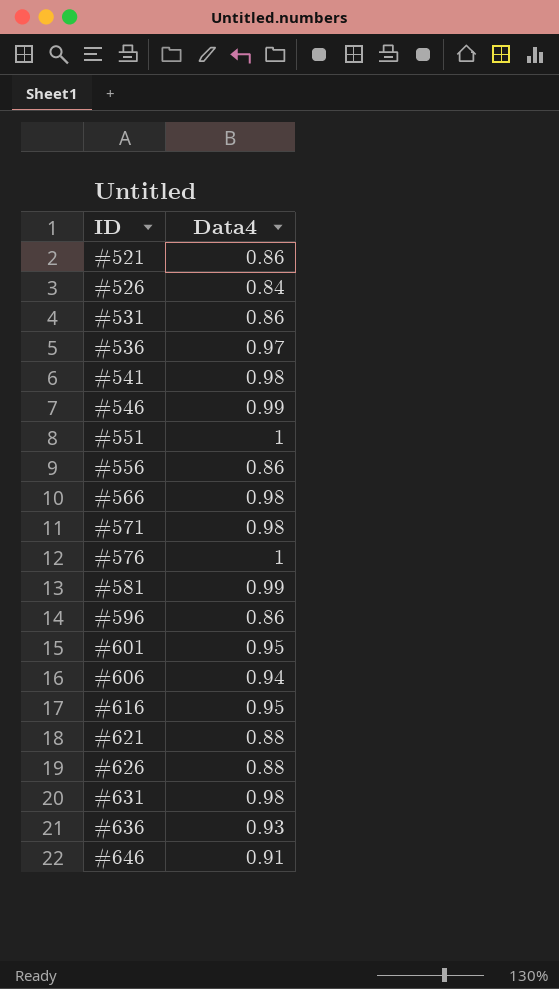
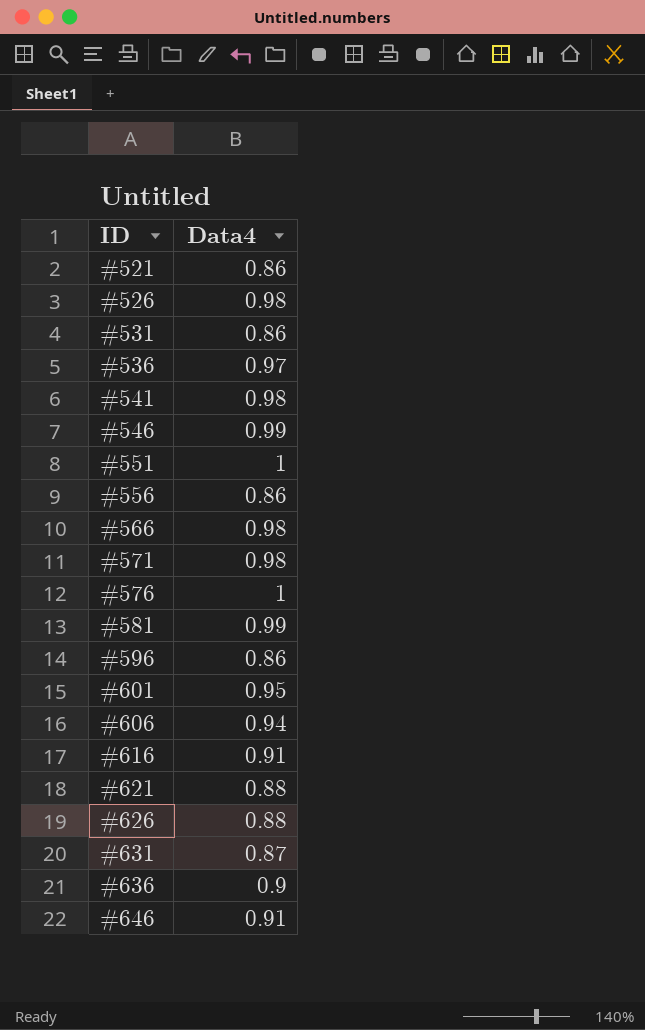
#526 | Data4: 0.84 -> 0.98
#616 | Data4: 0.95 -> 0.91
#631 | Data4: 0.98 -> 0.87
#636 | Data4: 0.93 -> 0.9

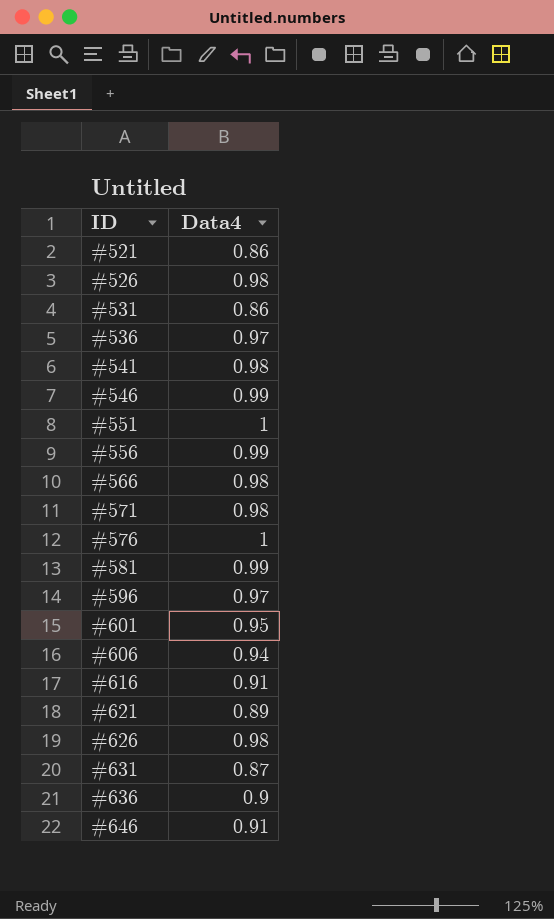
#556 | Data4: 0.86 -> 0.99
#596 | Data4: 0.86 -> 0.97
#621 | Data4: 0.88 -> 0.89
#626 | Data4: 0.88 -> 0.98

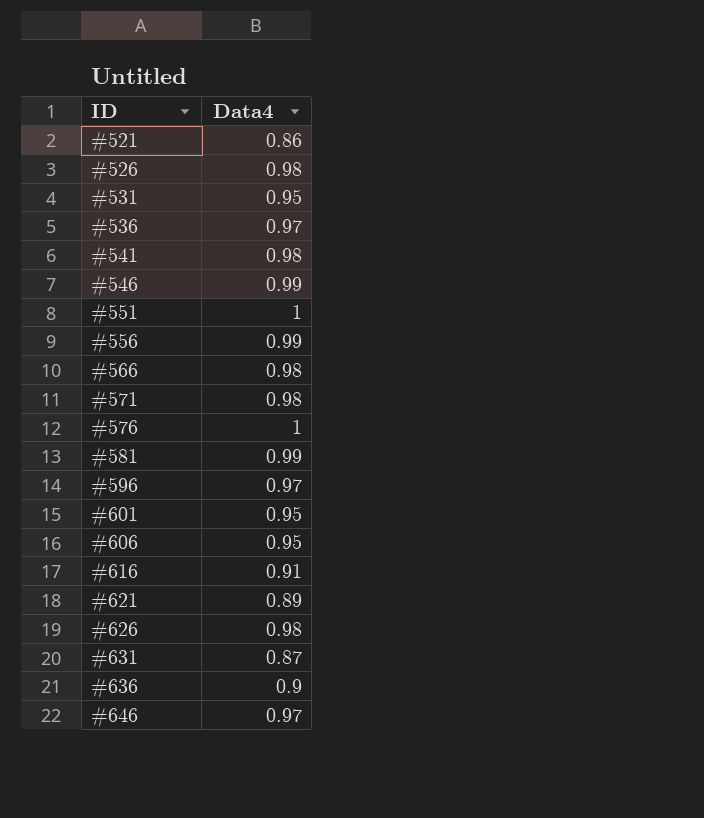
#531 | Data4: 0.86 -> 0.95
#606 | Data4: 0.94 -> 0.95
#646 | Data4: 0.91 -> 0.97

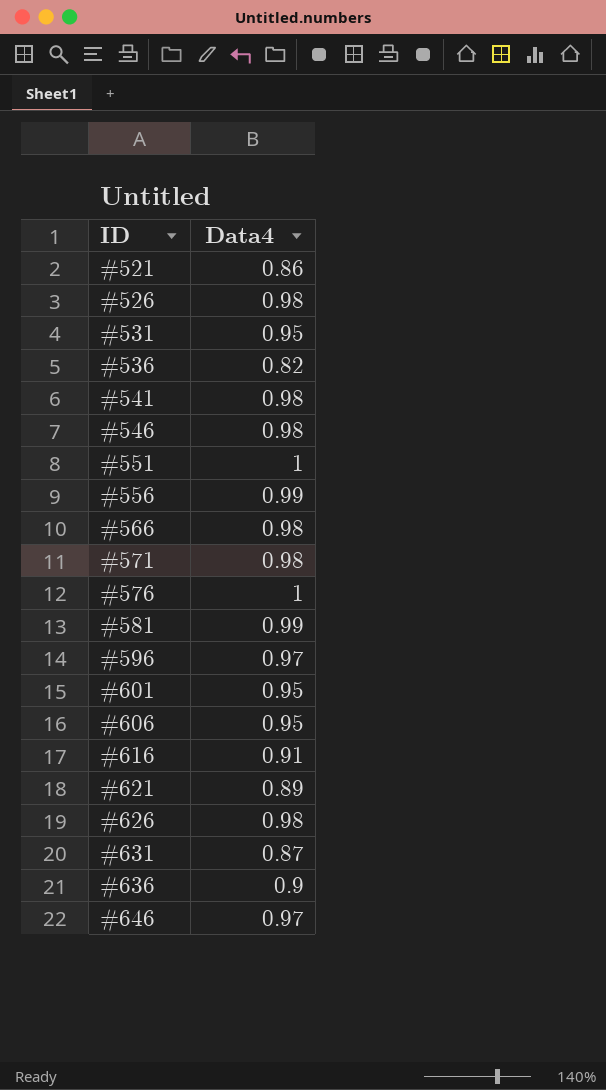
#536 | Data4: 0.97 -> 0.82
#546 | Data4: 0.99 -> 0.98

